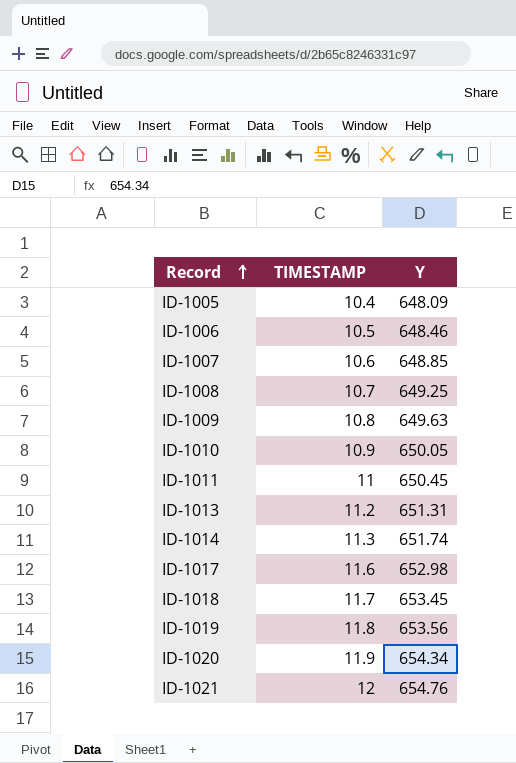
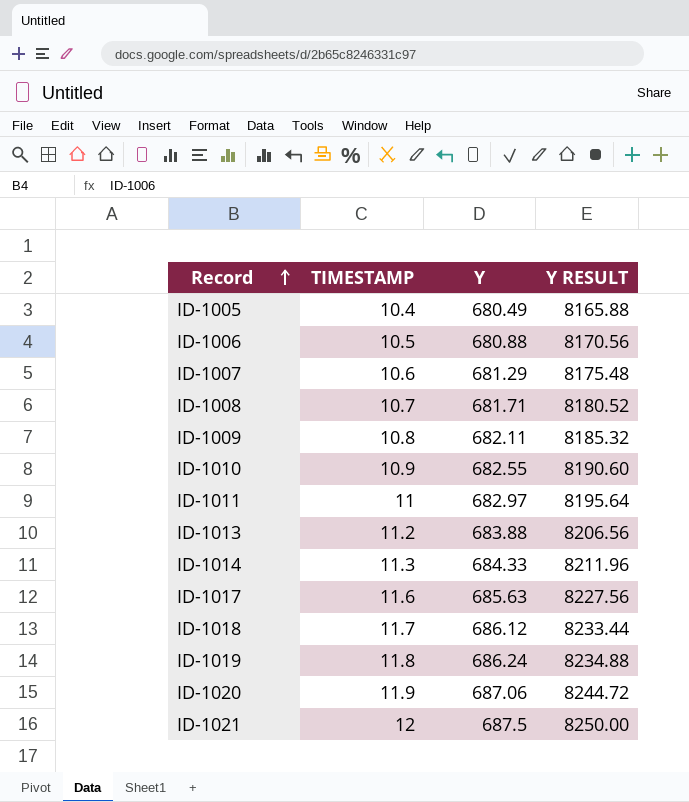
column Y RESULT | formula: none -> [Y] * 12
ID-1005 | Y: 648.09 -> 680.49
ID-1006 | Y: 648.46 -> 680.88
ID-1007 | Y: 648.85 -> 681.29
ID-1008 | Y: 649.25 -> 681.71
ID-1009 | Y: 649.63 -> 682.11
ID-1010 | Y: 650.05 -> 682.55
ID-1011 | Y: 650.45 -> 682.97
ID-1013 | Y: 651.31 -> 683.88
ID-1014 | Y: 651.74 -> 684.33
ID-1017 | Y: 652.98 -> 685.63
ID-1018 | Y: 653.45 -> 686.12
ID-1019 | Y: 653.56 -> 686.24
ID-1020 | Y: 654.34 -> 687.06
ID-1021 | Y: 654.76 -> 687.5

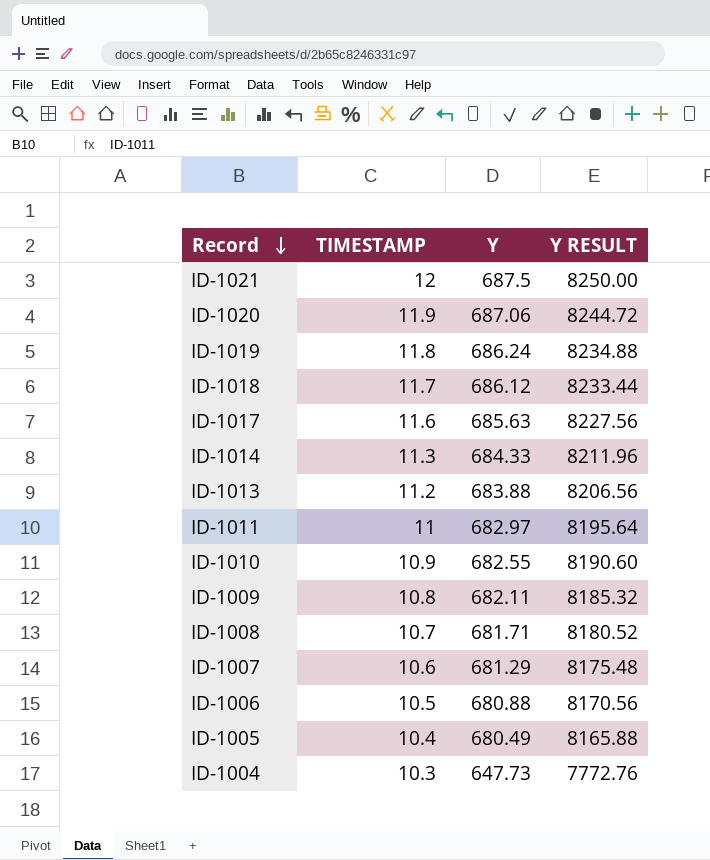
row order: Record ascending -> Record descending
row ID-1004: none -> 10.3 | 647.73 | 7772.76

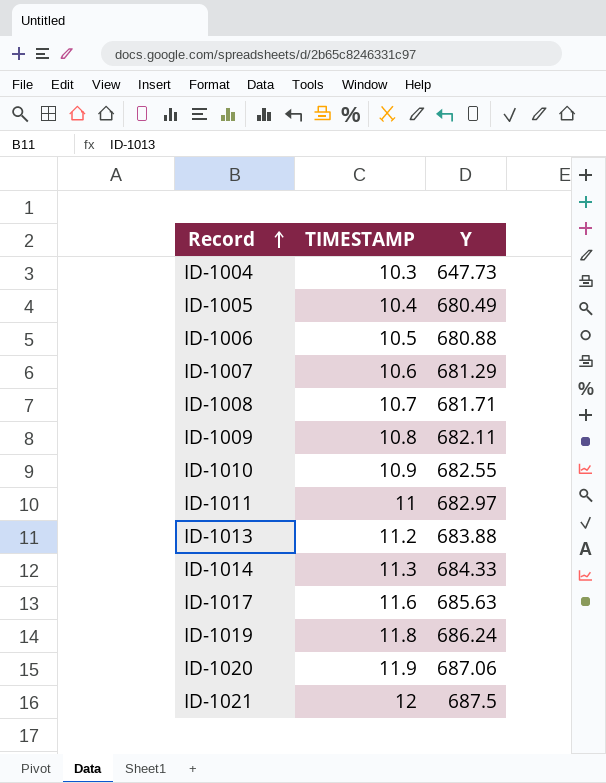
row order: Record descending -> Record ascending
column Y RESULT | formula: [Y] * 12 -> none
row ID-1018: 11.7 | 686.12 | 8233.44 -> none

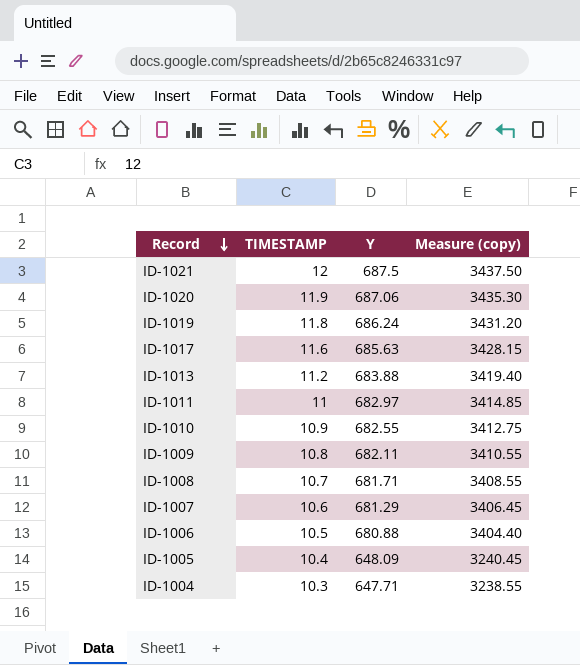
row order: Record ascending -> Record descending
column Measure (copy) | formula: none -> [Y] * 5
row ID-1014: 11.3 | 684.33 -> none
ID-1005 | Y: 680.49 -> 648.09
ID-1004 | Y: 647.73 -> 647.71

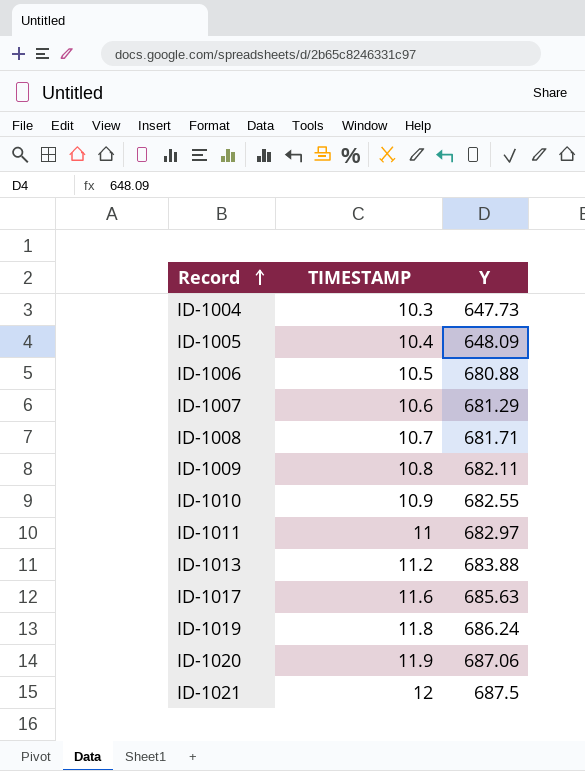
row order: Record descending -> Record ascending
column Measure (copy) | formula: [Y] * 5 -> none
ID-1004 | Y: 647.71 -> 647.73

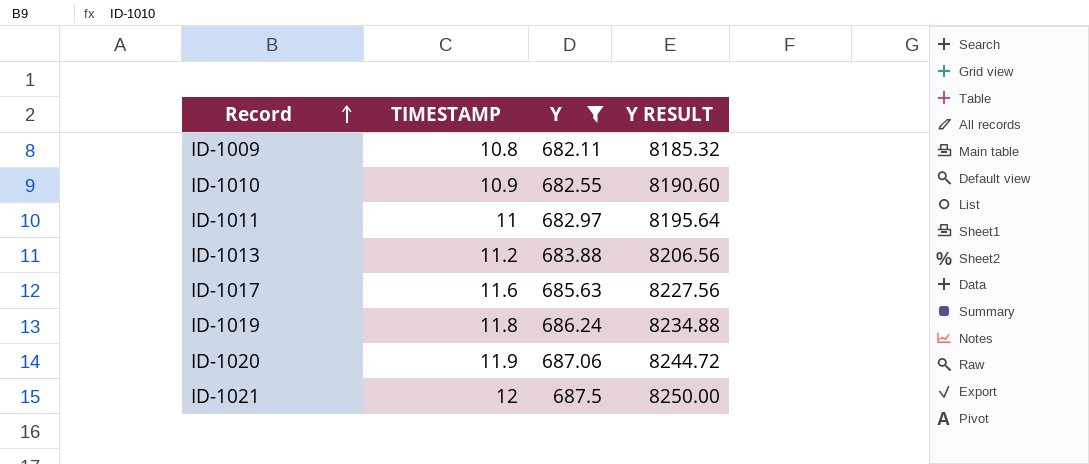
filter: none -> Y >= 682.11
column Y RESULT | formula: none -> [Y] * 12

